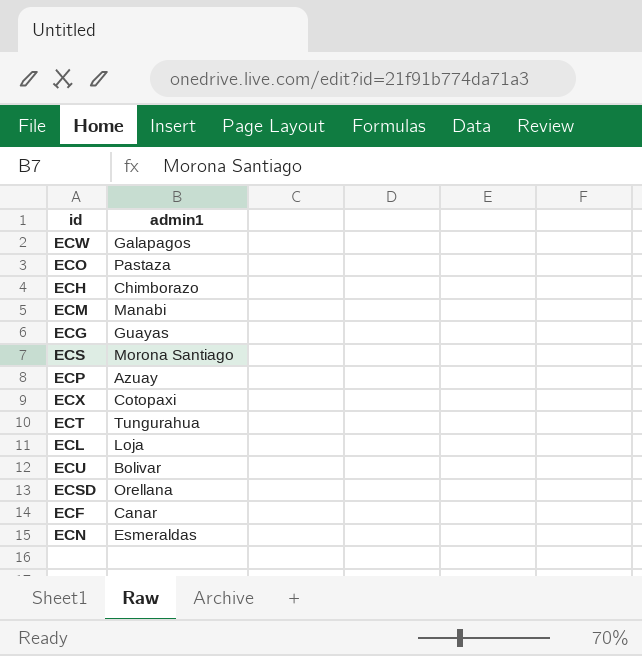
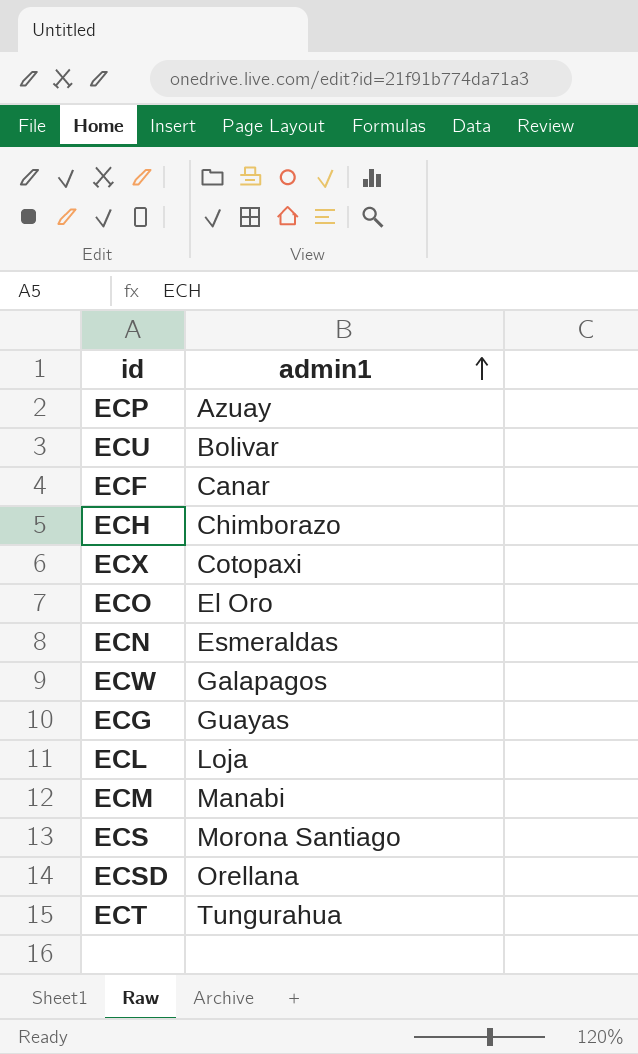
row order: none -> admin1 ascending
ECO | admin1: Pastaza -> El Oro

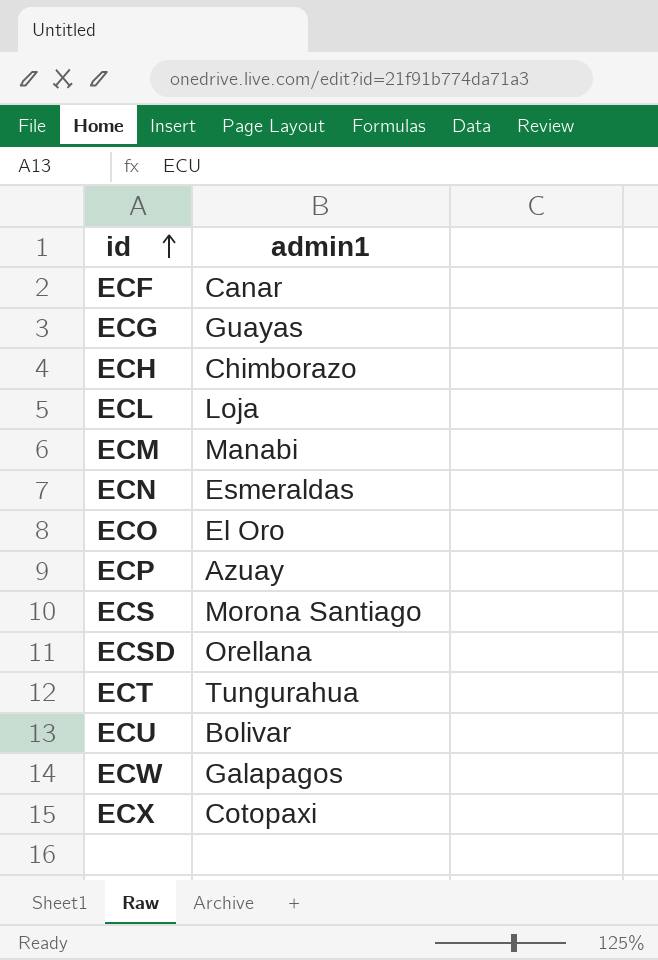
row order: admin1 ascending -> id ascending

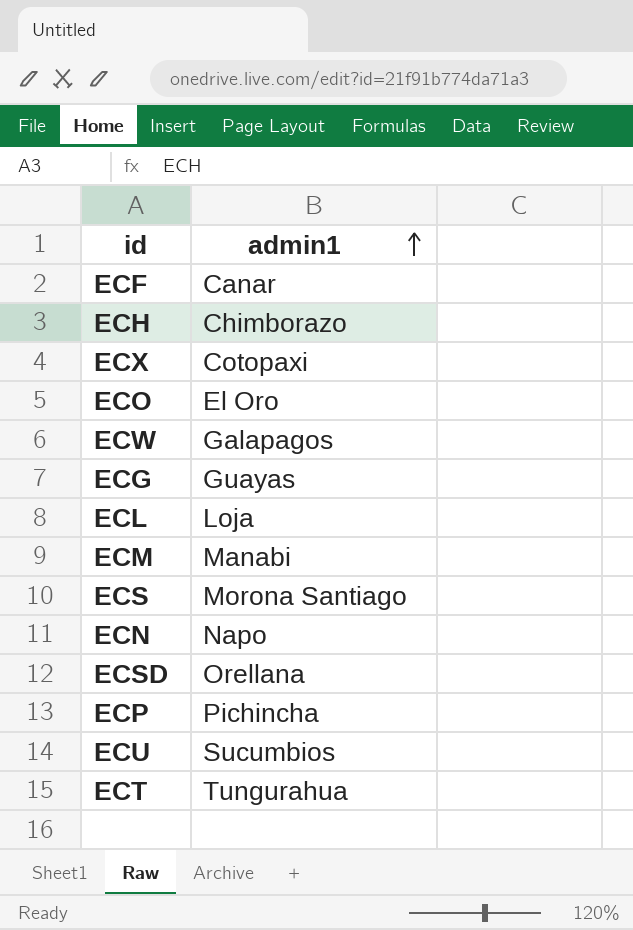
row order: id ascending -> admin1 ascending
ECN | admin1: Esmeraldas -> Napo
ECP | admin1: Azuay -> Pichincha
ECU | admin1: Bolivar -> Sucumbios

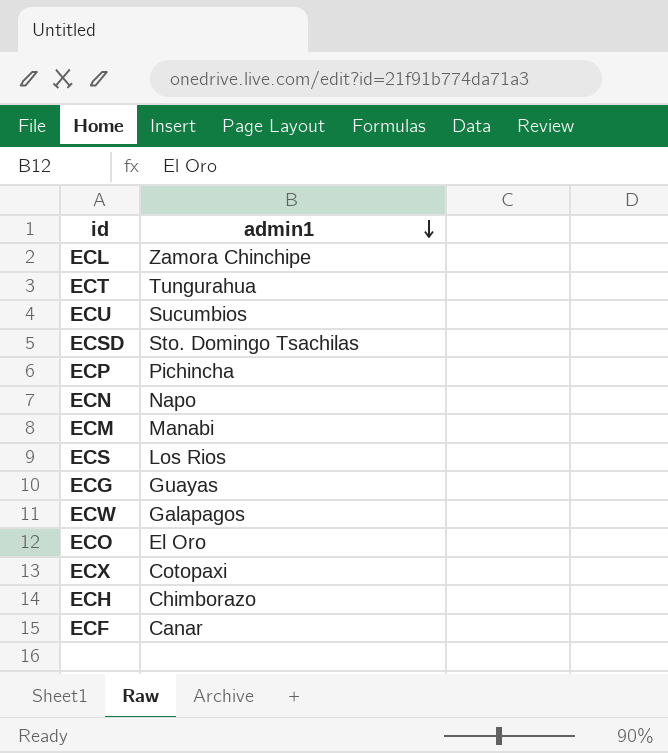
row order: admin1 ascending -> admin1 descending
ECL | admin1: Loja -> Zamora Chinchipe
ECSD | admin1: Orellana -> Sto. Domingo Tsachilas
ECS | admin1: Morona Santiago -> Los Rios

